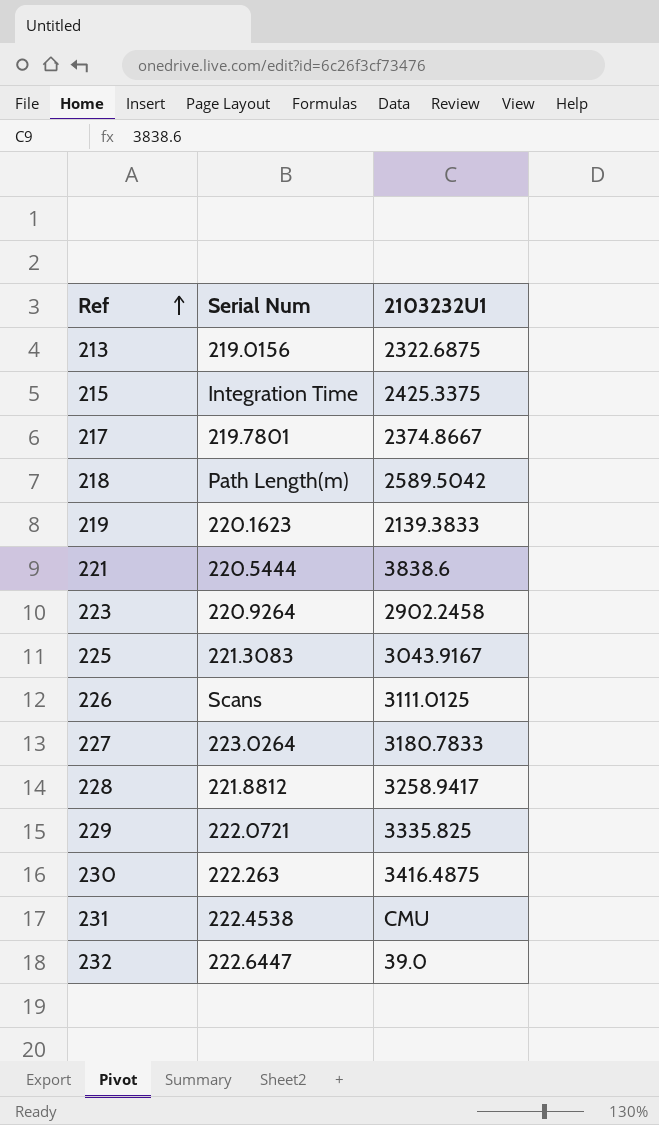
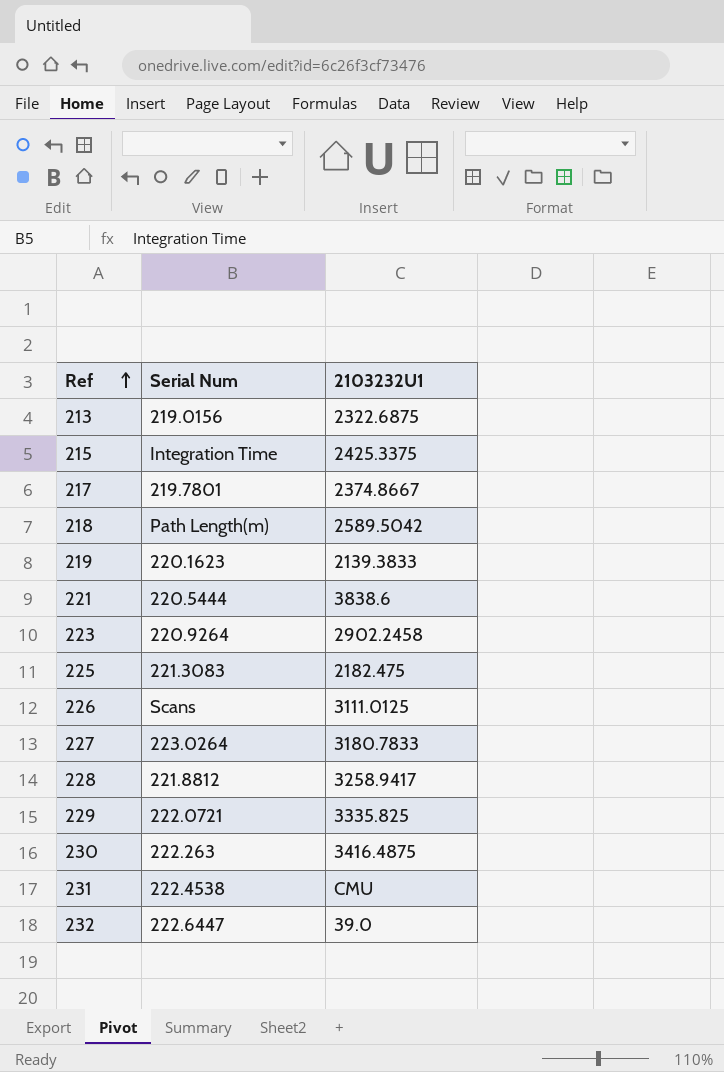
225 | 2103232U1: 3043.9167 -> 2182.475

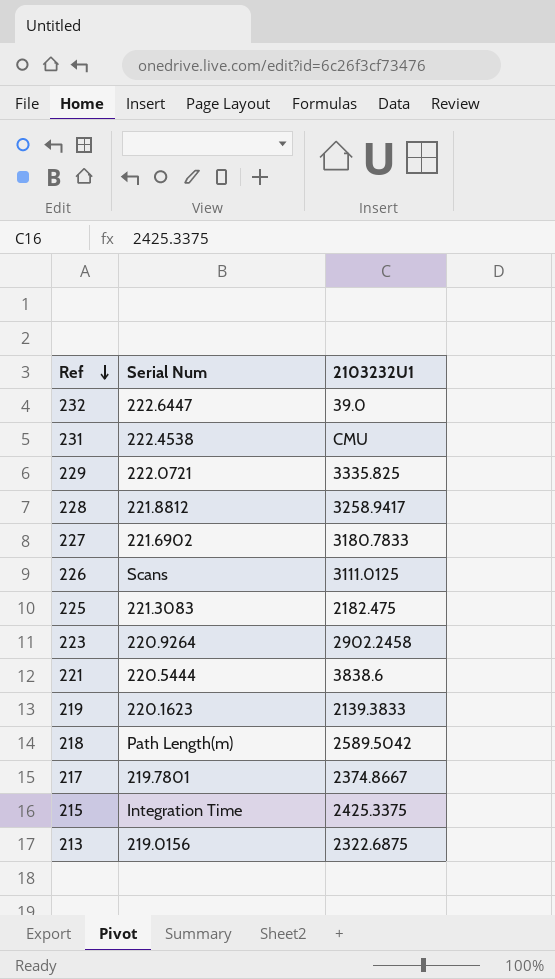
row order: Ref ascending -> Ref descending
row 230: 222.263 | 3416.4875 -> none
227 | Serial Num: 223.0264 -> 221.6902

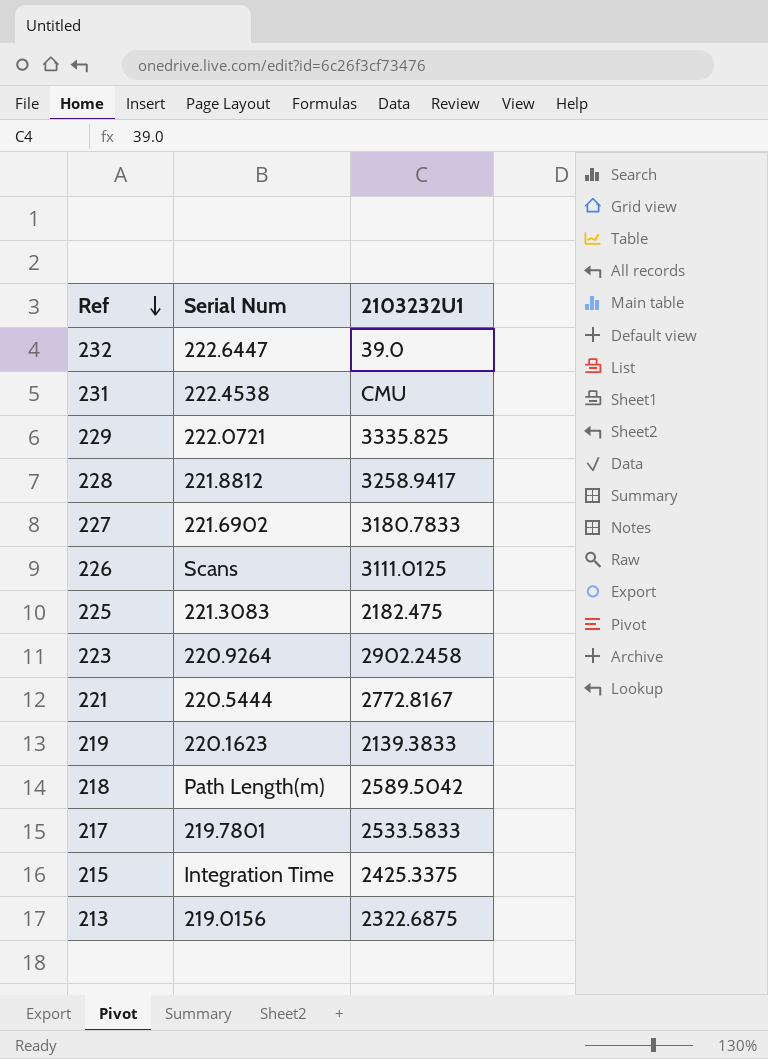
221 | 2103232U1: 3838.6 -> 2772.8167
217 | 2103232U1: 2374.8667 -> 2533.5833

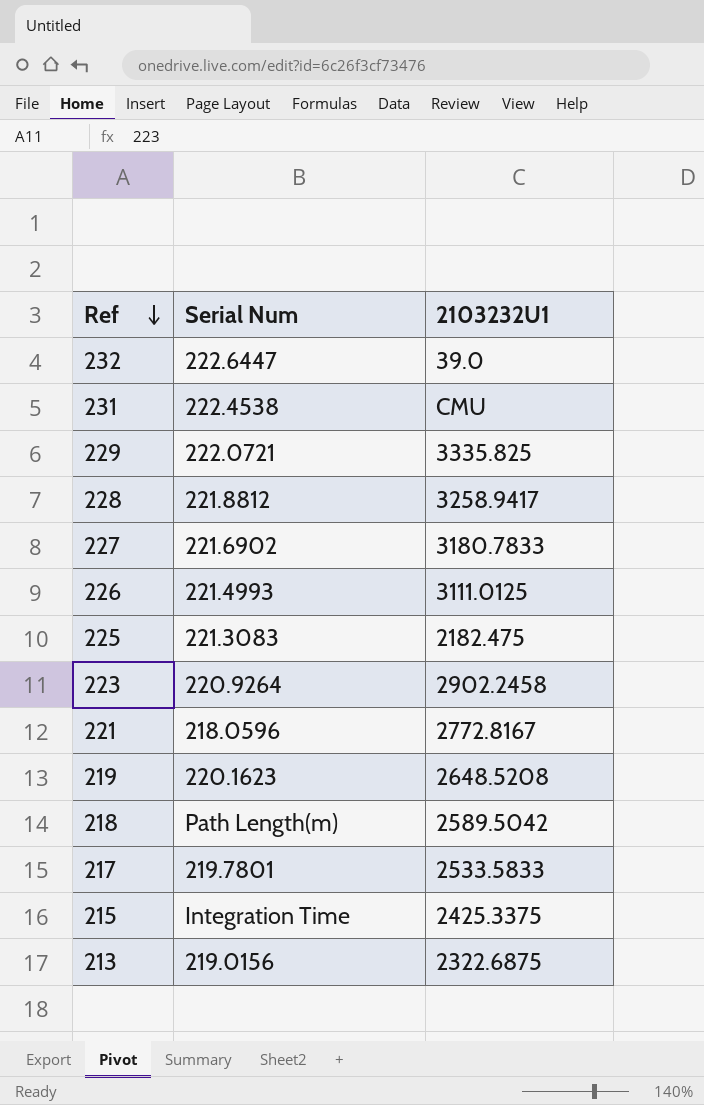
226 | Serial Num: Scans -> 221.4993
221 | Serial Num: 220.5444 -> 218.0596
219 | 2103232U1: 2139.3833 -> 2648.5208

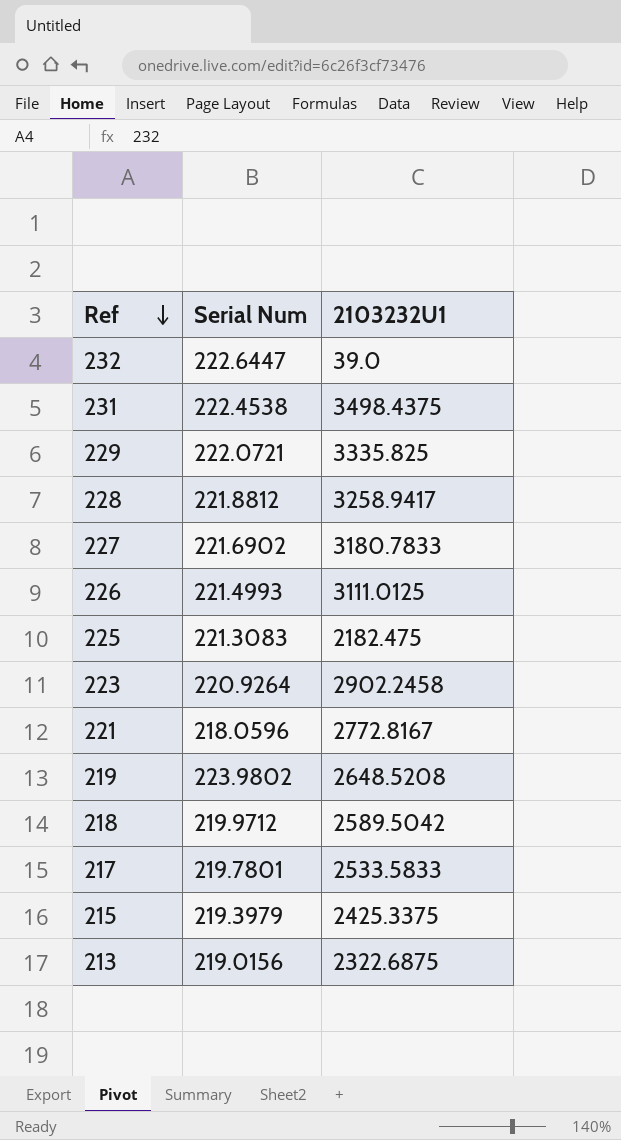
231 | 2103232U1: CMU -> 3498.4375
219 | Serial Num: 220.1623 -> 223.9802
218 | Serial Num: Path Length(m) -> 219.9712
215 | Serial Num: Integration Time -> 219.3979

